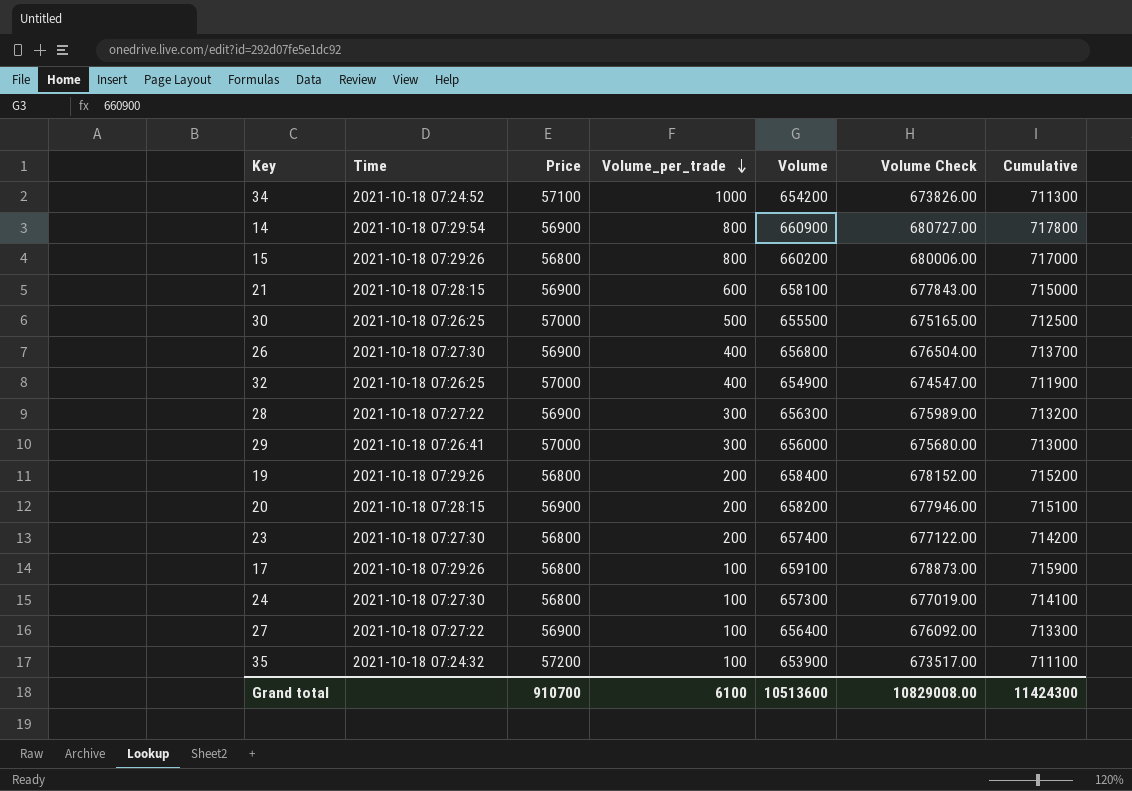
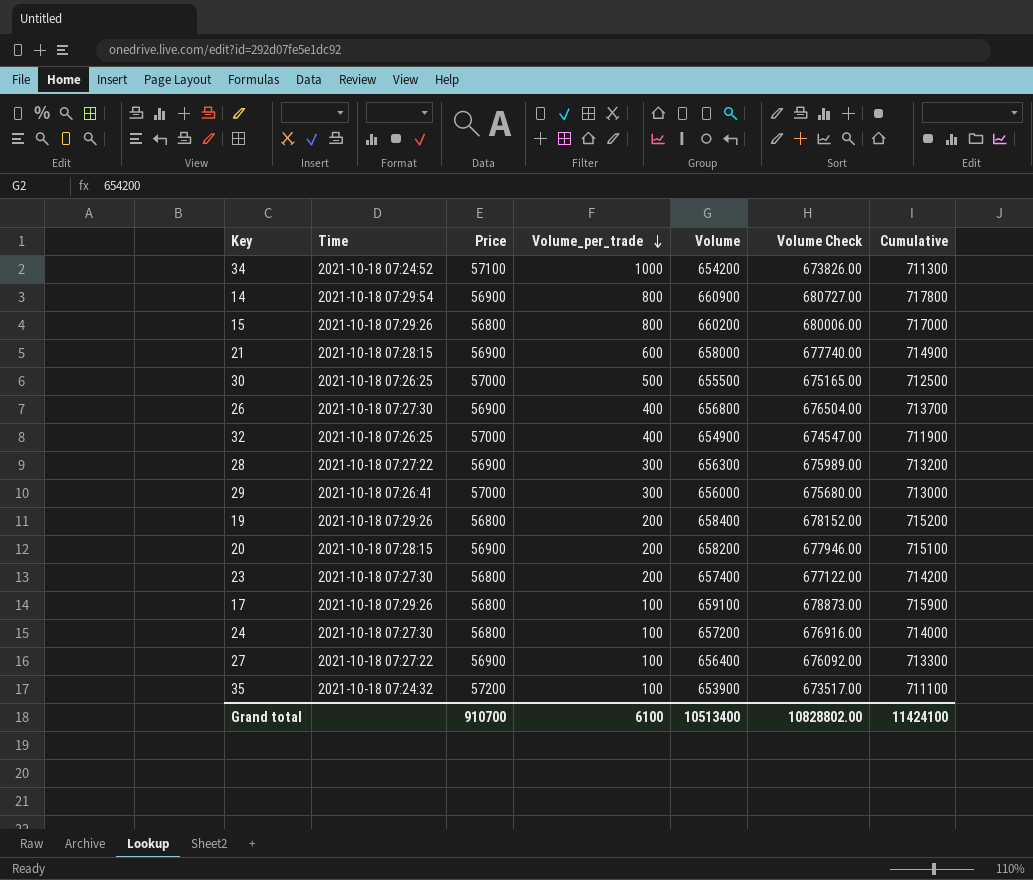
21 | Volume: 658100 -> 658000
21 | Volume Check: 677843.00 -> 677740.00
21 | Cumulative: 715000 -> 714900
24 | Volume: 657300 -> 657200
24 | Volume Check: 677019.00 -> 676916.00
24 | Cumulative: 714100 -> 714000
Grand total | Volume: 10513600 -> 10513400
Grand total | Volume Check: 10829008.00 -> 10828802.00
Grand total | Cumulative: 11424300 -> 11424100

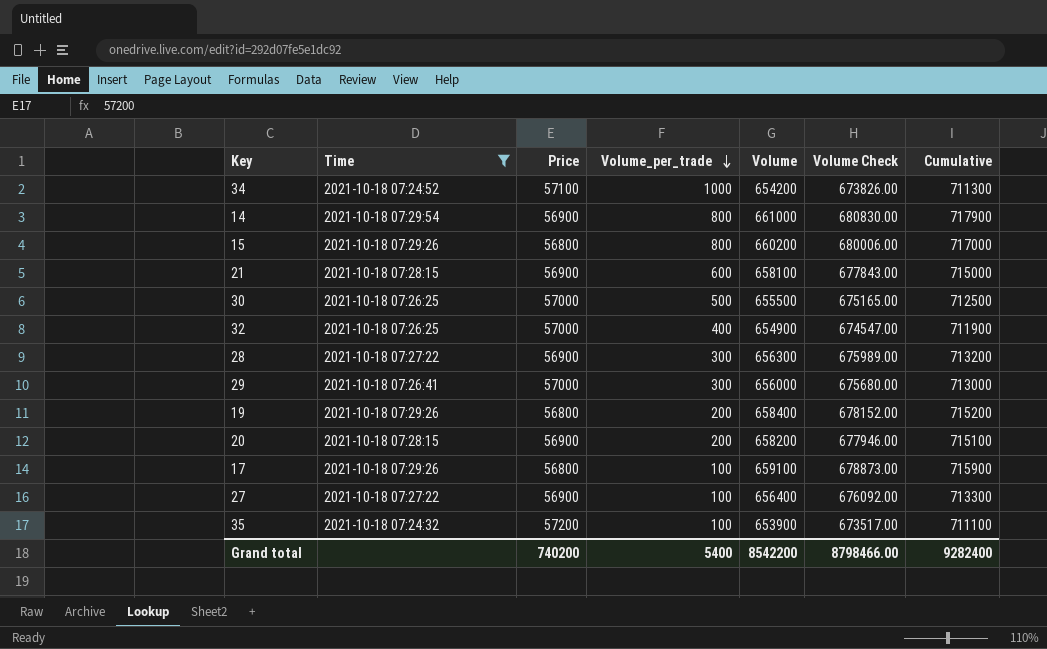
filter: none -> Time != 2021-10-18 07:27:30
14 | Volume: 660900 -> 661000
14 | Volume Check: 680727.00 -> 680830.00
14 | Cumulative: 717800 -> 717900
21 | Volume: 658000 -> 658100
21 | Volume Check: 677740.00 -> 677843.00
21 | Cumulative: 714900 -> 715000
Grand total | Price: 910700 -> 740200
Grand total | Volume_per_trade: 6100 -> 5400
Grand total | Volume: 10513400 -> 8542200
Grand total | Volume Check: 10828802.00 -> 8798466.00
Grand total | Cumulative: 11424100 -> 9282400

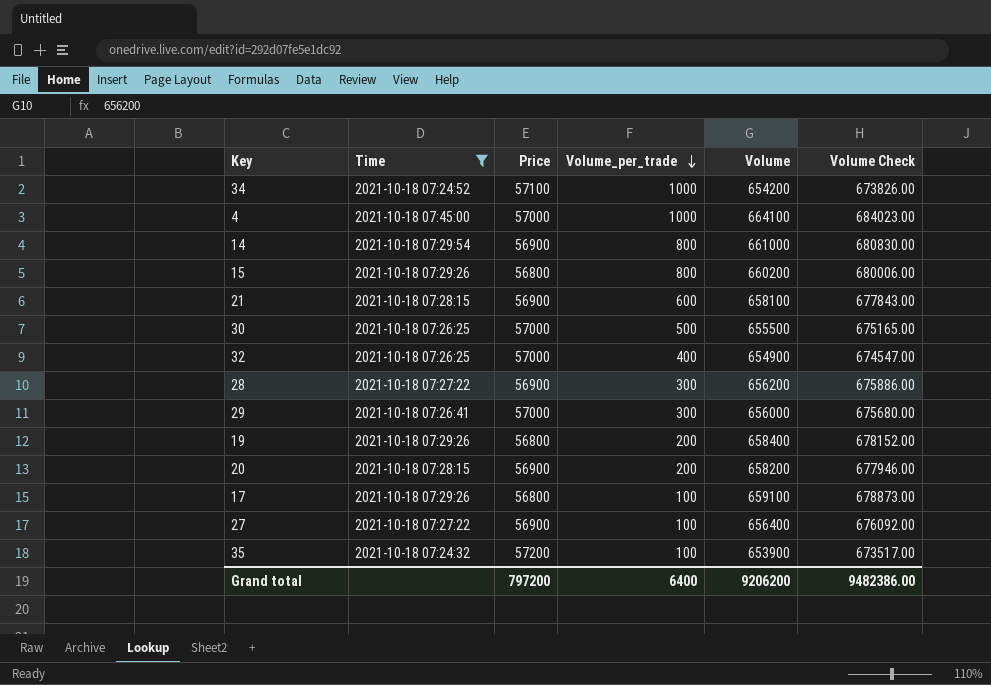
column Cumulative | formula: [Price] + [Volume] -> none
row 4: none -> 2021-10-18 07:45:00 | 57000 | 1000 | 664100 | 684023.00
28 | Volume: 656300 -> 656200
28 | Volume Check: 675989.00 -> 675886.00
Grand total | Price: 740200 -> 797200
Grand total | Volume_per_trade: 5400 -> 6400
Grand total | Volume: 8542200 -> 9206200
Grand total | Volume Check: 8798466.00 -> 9482386.00

